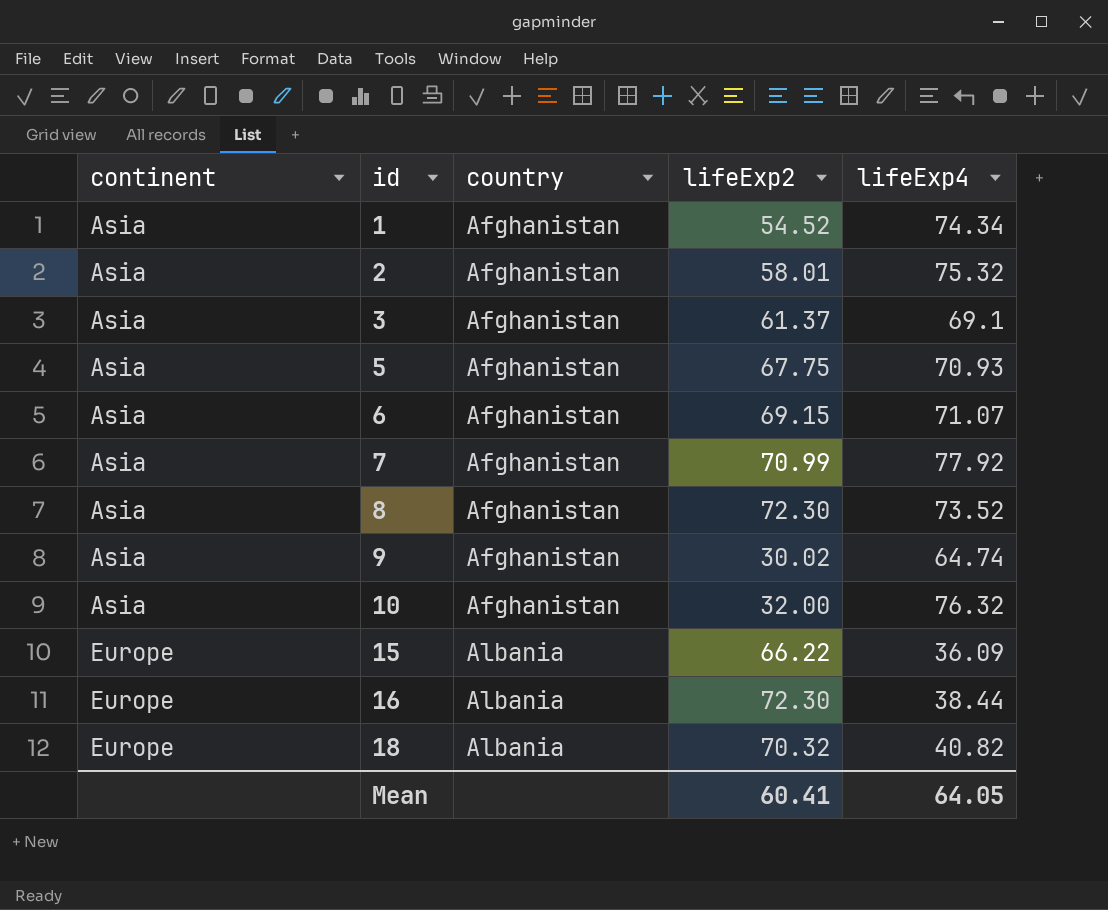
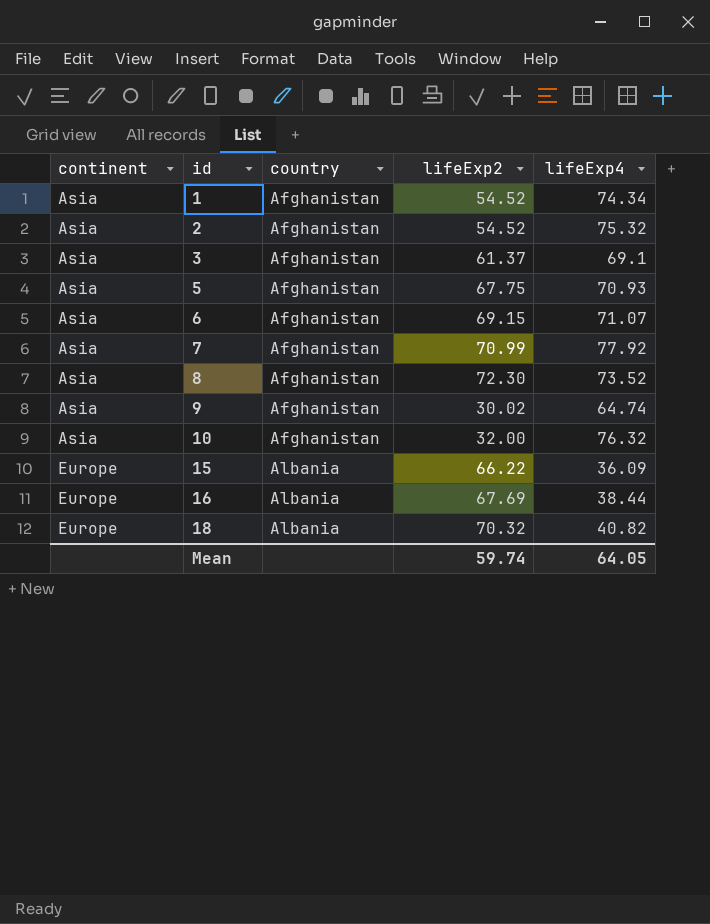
2 | lifeExp2: 58.01 -> 54.52
16 | lifeExp2: 72.30 -> 67.69
Mean | lifeExp2: 60.41 -> 59.74

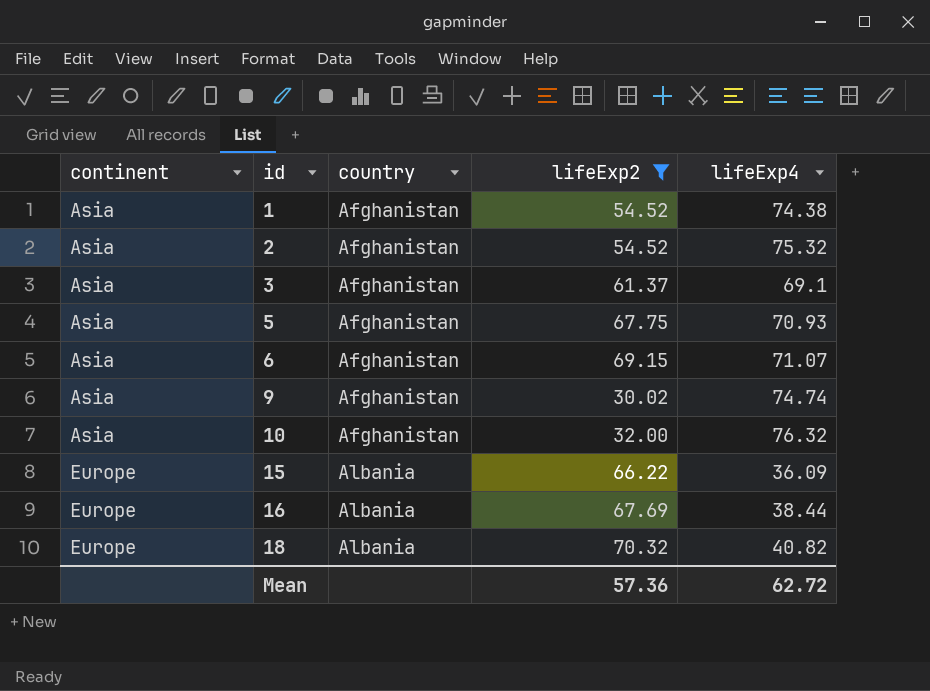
filter: none -> lifeExp2 <= 70.32
1 | lifeExp4: 74.34 -> 74.38
9 | lifeExp4: 64.74 -> 74.74
Mean | lifeExp2: 59.74 -> 57.36
Mean | lifeExp4: 64.05 -> 62.72

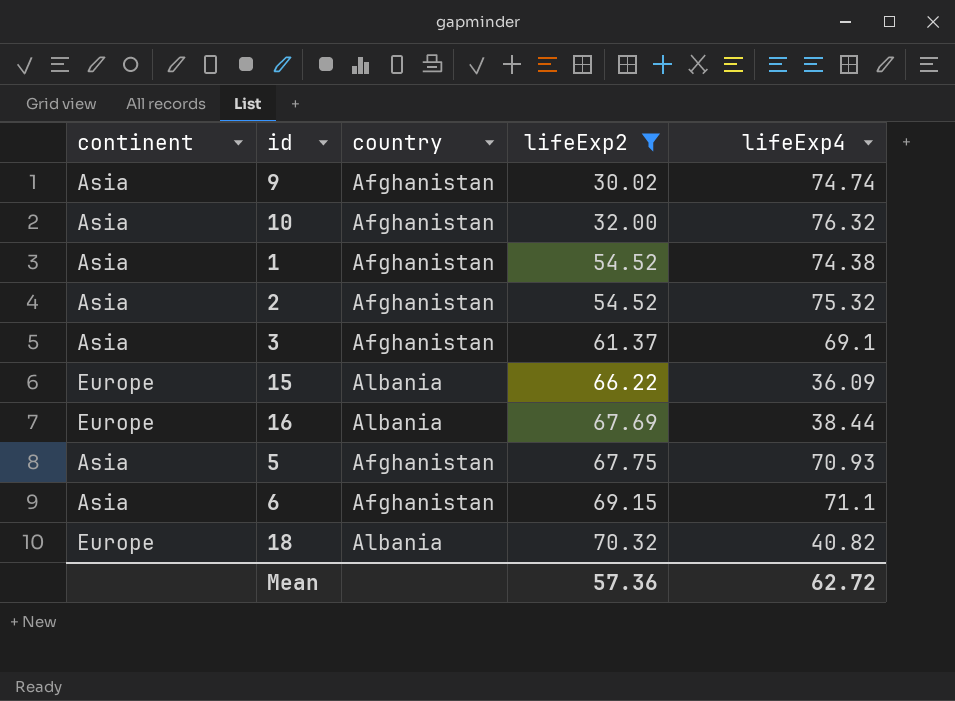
row order: continent ascending -> lifeExp2 ascending
6 | lifeExp4: 71.07 -> 71.1

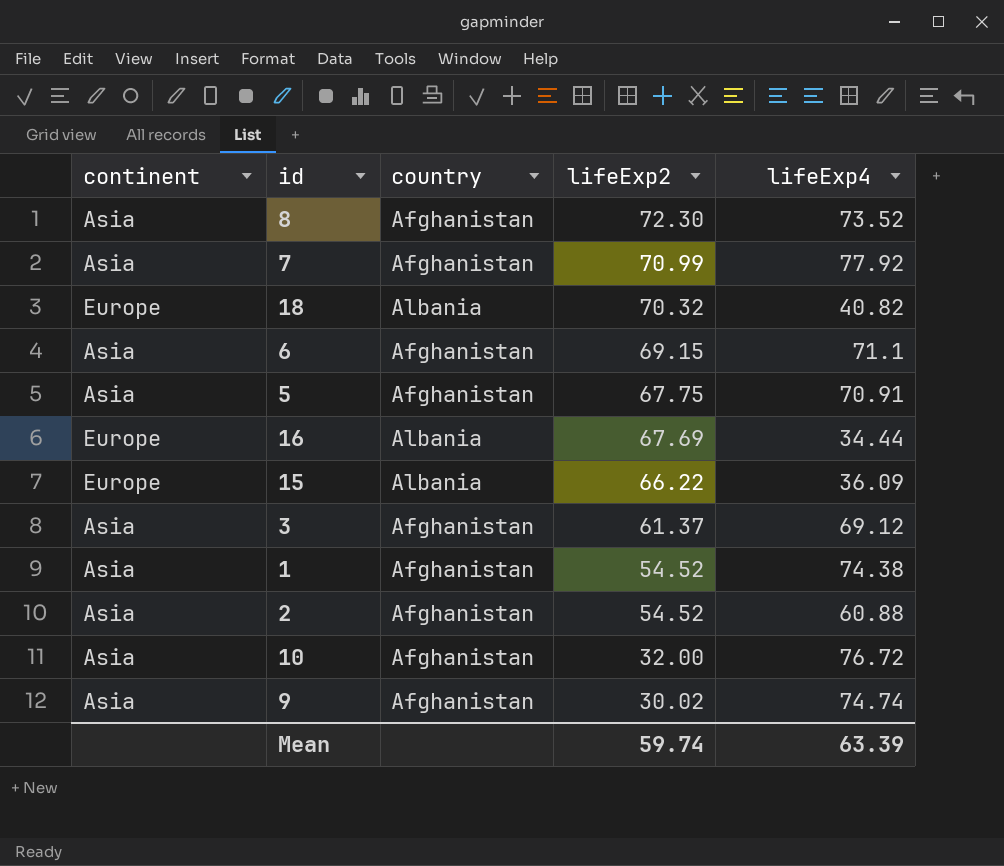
filter: lifeExp2 <= 70.32 -> none
row order: lifeExp2 ascending -> lifeExp2 descending
5 | lifeExp4: 70.93 -> 70.91
16 | lifeExp4: 38.44 -> 34.44
3 | lifeExp4: 69.1 -> 69.12
2 | lifeExp4: 75.32 -> 60.88
10 | lifeExp4: 76.32 -> 76.72
Mean | lifeExp2: 57.36 -> 59.74
Mean | lifeExp4: 62.72 -> 63.39

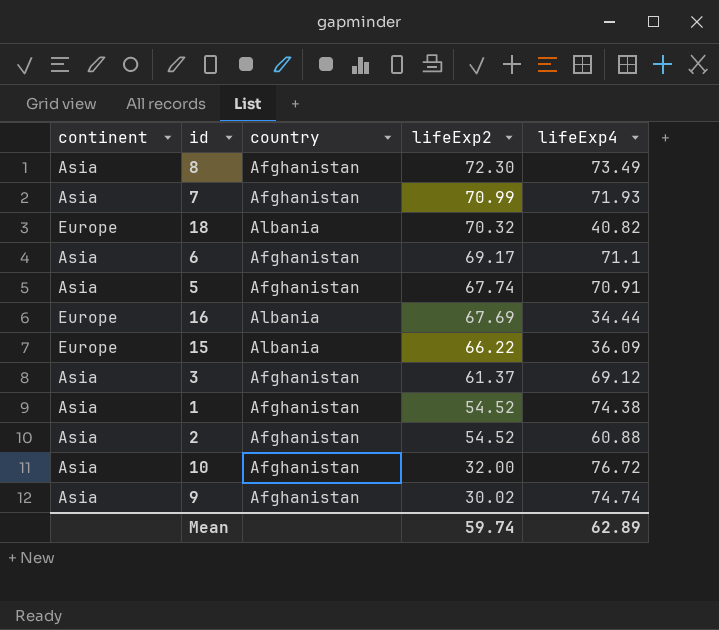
8 | lifeExp4: 73.52 -> 73.49
7 | lifeExp4: 77.92 -> 71.93
6 | lifeExp2: 69.15 -> 69.17
5 | lifeExp2: 67.75 -> 67.74
Mean | lifeExp4: 63.39 -> 62.89

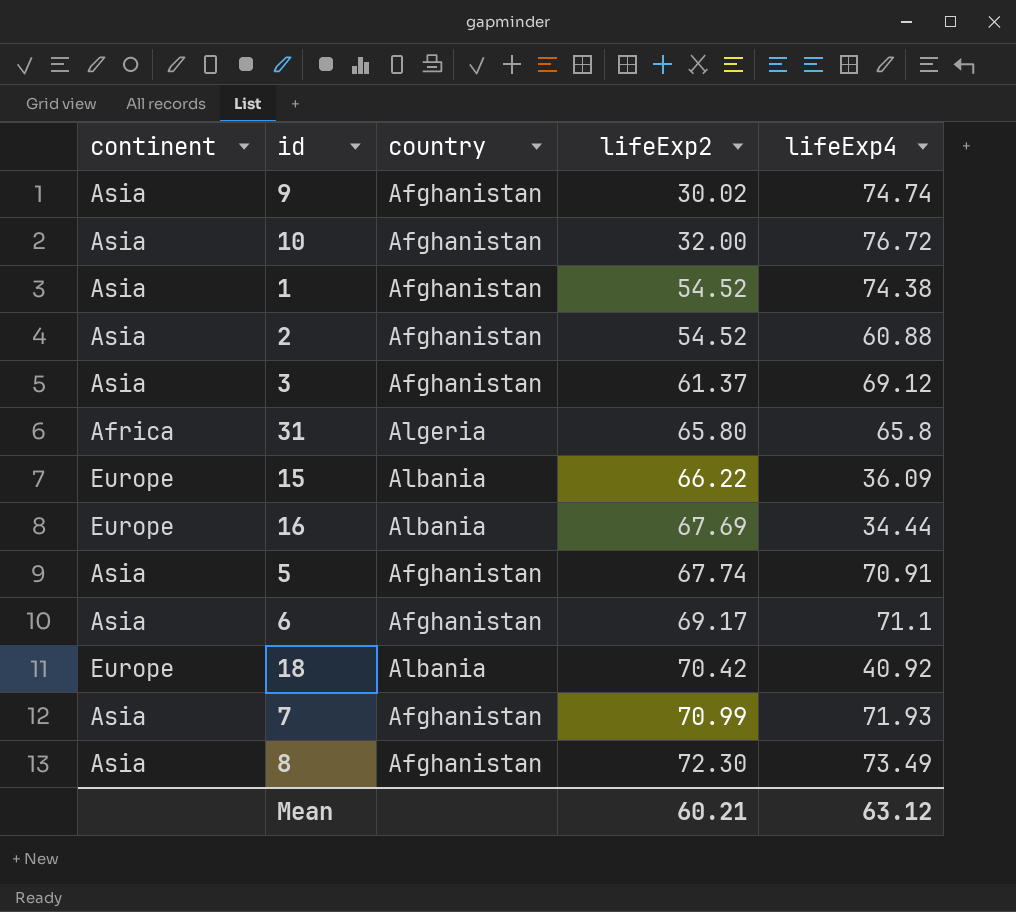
row order: lifeExp2 descending -> lifeExp2 ascending
row 31: none -> Africa | Algeria | 65.80 | 65.8
18 | lifeExp2: 70.32 -> 70.42
18 | lifeExp4: 40.82 -> 40.92
Mean | lifeExp2: 59.74 -> 60.21
Mean | lifeExp4: 62.89 -> 63.12

